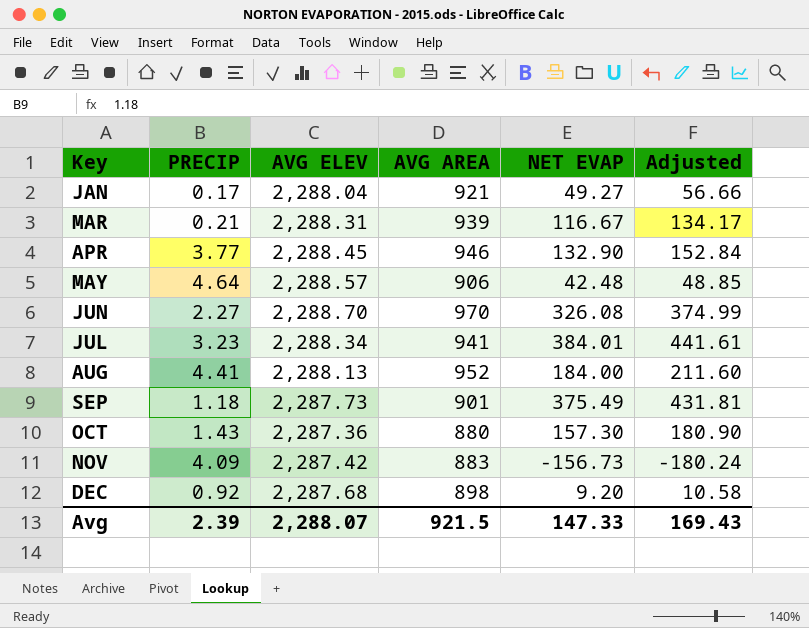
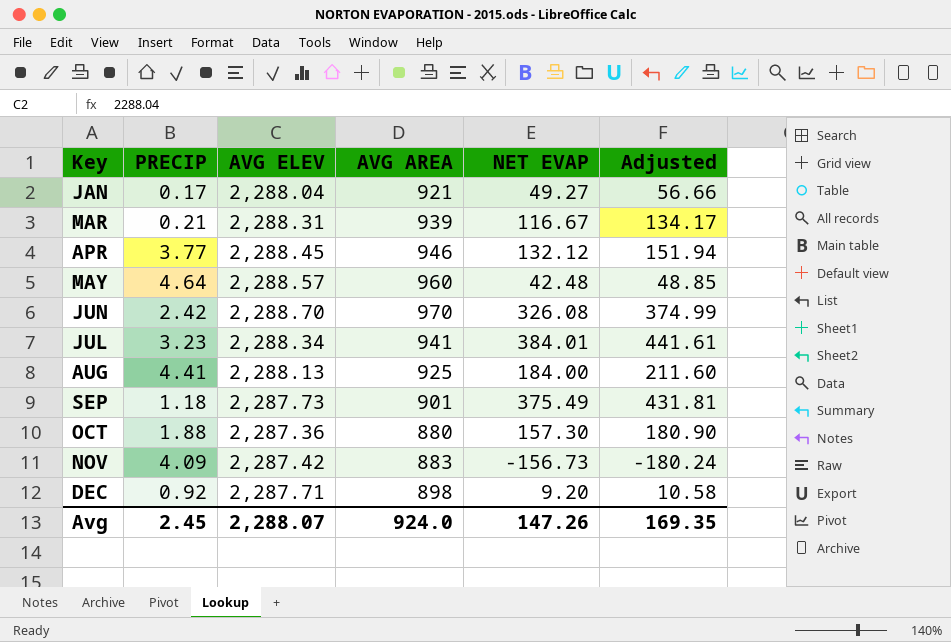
APR | NET EVAP: 132.90 -> 132.12
APR | Adjusted: 152.84 -> 151.94
MAY | AVG AREA: 906 -> 960
JUN | PRECIP: 2.27 -> 2.42
AUG | AVG AREA: 952 -> 925
OCT | PRECIP: 1.43 -> 1.88
DEC | AVG ELEV: 2,287.68 -> 2,287.71
Avg | PRECIP: 2.39 -> 2.45
Avg | AVG AREA: 921.5 -> 924.0
Avg | NET EVAP: 147.33 -> 147.26
Avg | Adjusted: 169.43 -> 169.35

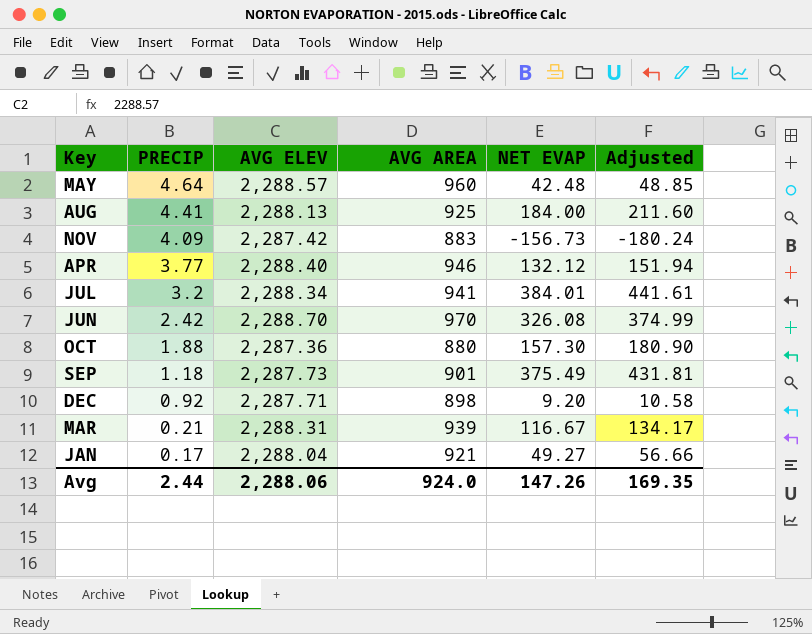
row order: Key ascending -> PRECIP descending
APR | AVG ELEV: 2,288.45 -> 2,288.40
JUL | PRECIP: 3.23 -> 3.2
Avg | PRECIP: 2.45 -> 2.44
Avg | AVG ELEV: 2,288.07 -> 2,288.06

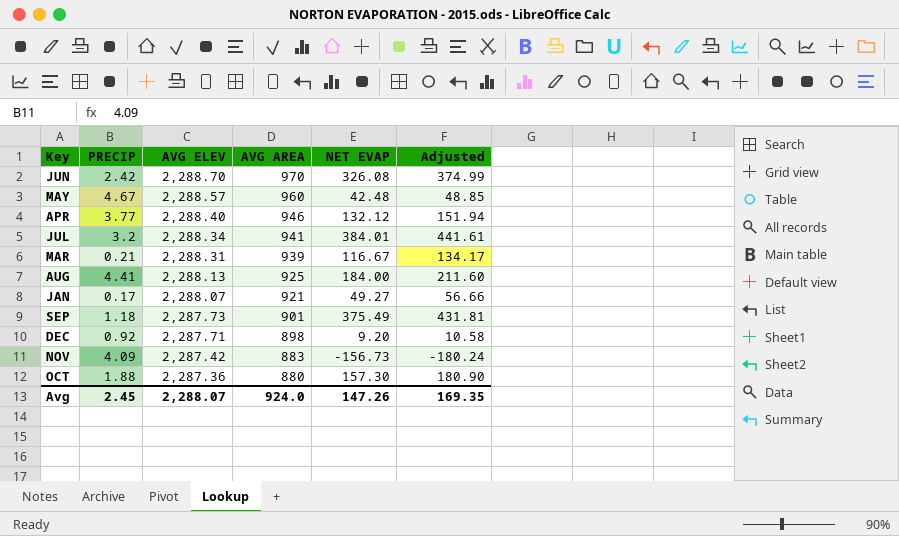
row order: PRECIP descending -> AVG ELEV descending
MAY | PRECIP: 4.64 -> 4.67
JAN | AVG ELEV: 2,288.04 -> 2,288.07
Avg | PRECIP: 2.44 -> 2.45
Avg | AVG ELEV: 2,288.06 -> 2,288.07

